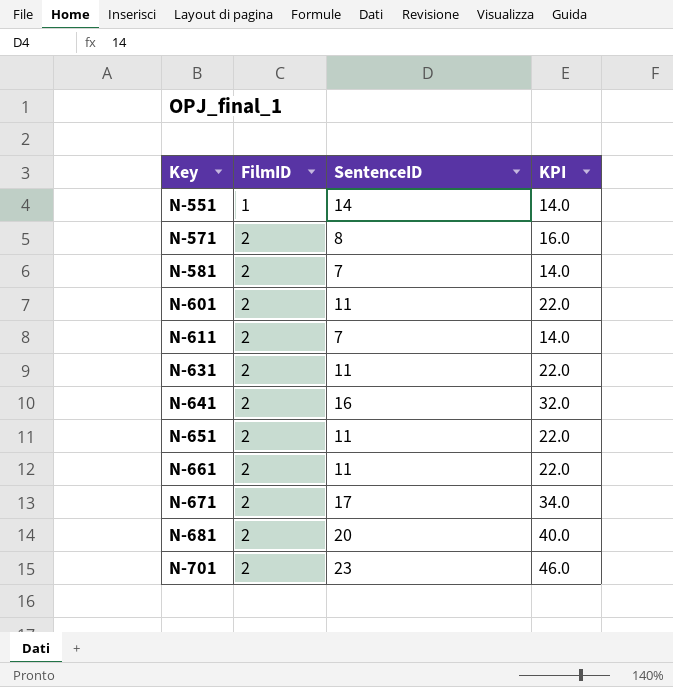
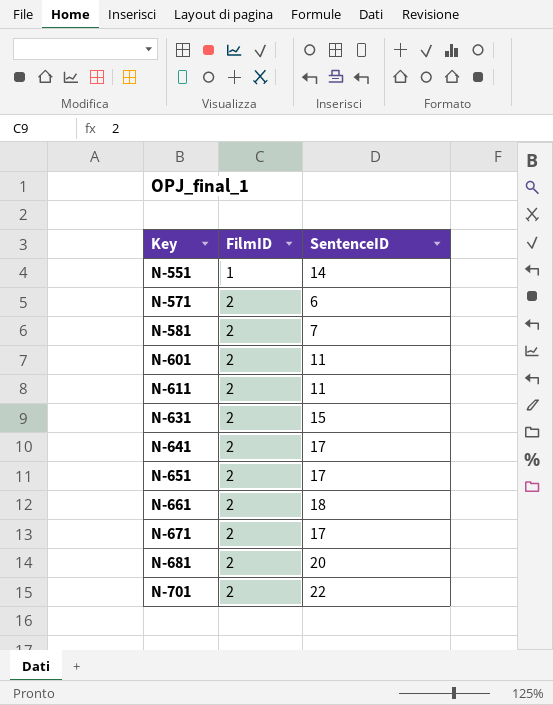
column KPI | formula: [FilmID] * [SentenceID] -> none
N-571 | SentenceID: 8 -> 6
N-611 | SentenceID: 7 -> 11
N-631 | SentenceID: 11 -> 15
N-641 | SentenceID: 16 -> 17
N-651 | SentenceID: 11 -> 17
N-661 | SentenceID: 11 -> 18
N-701 | SentenceID: 23 -> 22

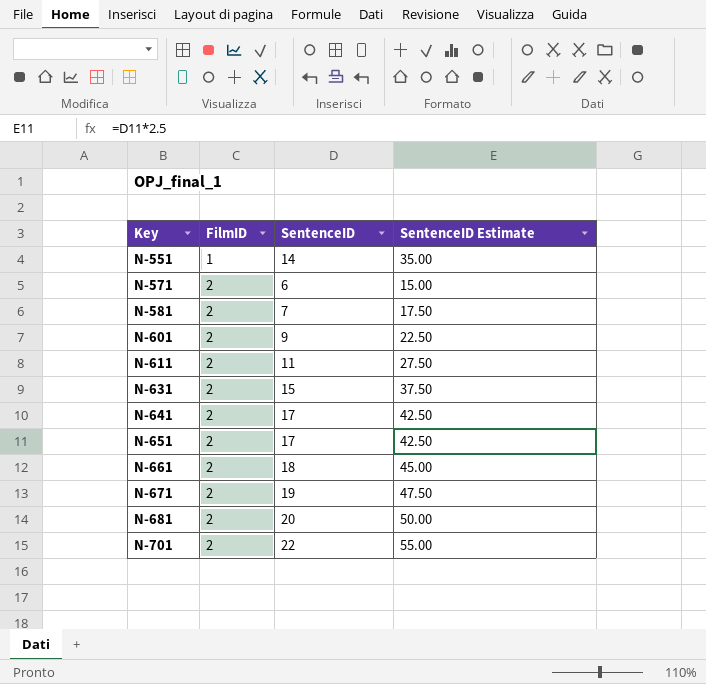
column SentenceID Estimate | formula: none -> [SentenceID] * 2.5
N-601 | SentenceID: 11 -> 9
N-671 | SentenceID: 17 -> 19

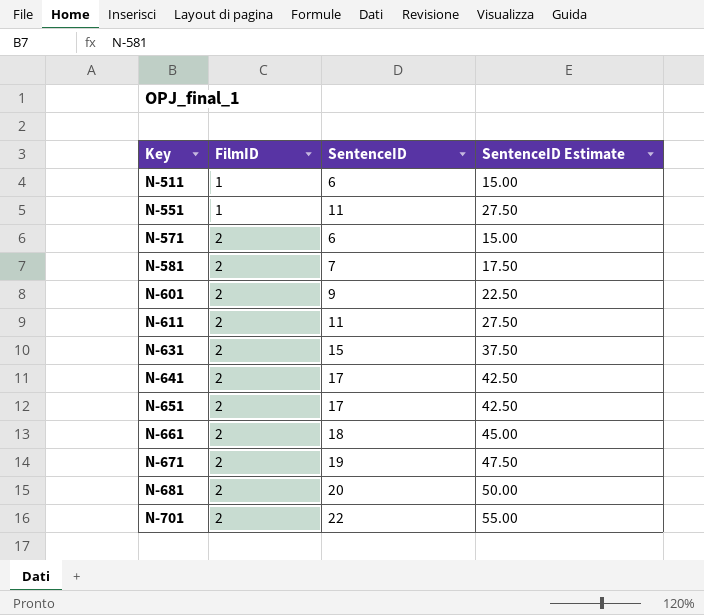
row N-511: none -> 1 | 6 | 15.00
N-551 | SentenceID: 14 -> 11
N-551 | SentenceID Estimate: 35.00 -> 27.50

